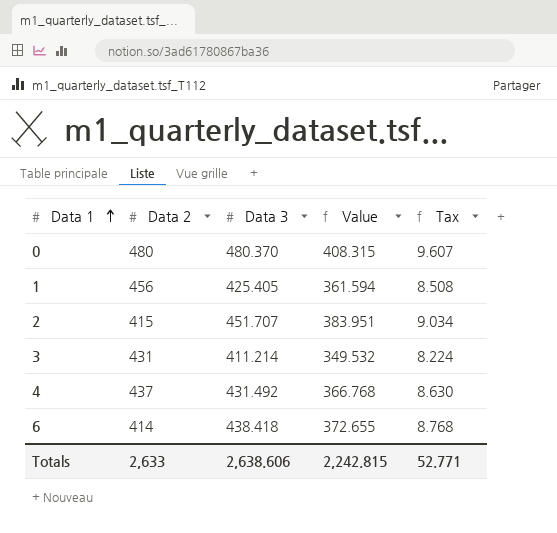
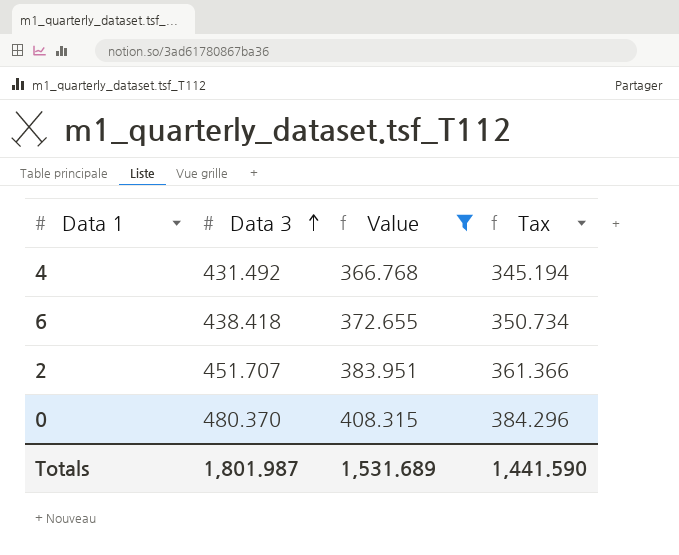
filter: none -> Value >= 366.768
row order: Data 1 ascending -> Data 3 ascending
column Data 2 | position: 2 -> none
column Tax | formula: [Data 3] * 0.02 -> [Data 3] * 0.8
Totals | Data 3: 2,638.606 -> 1,801.987
Totals | Value: 2,242.815 -> 1,531.689
Totals | Tax: 52.771 -> 1,441.590

